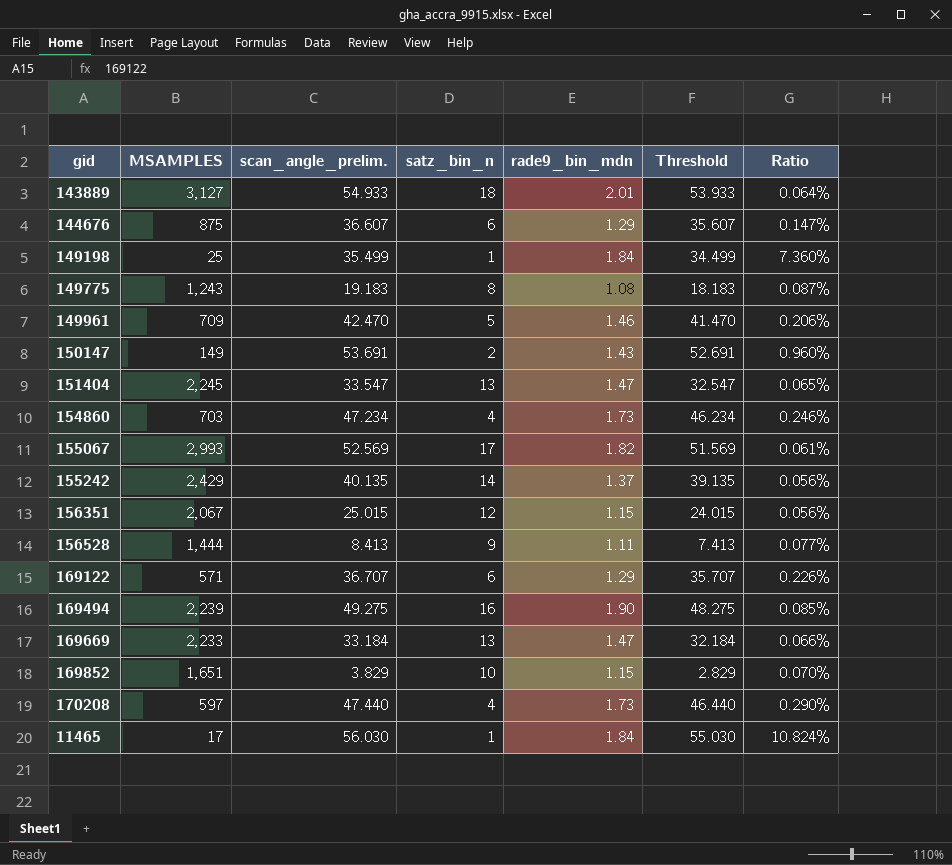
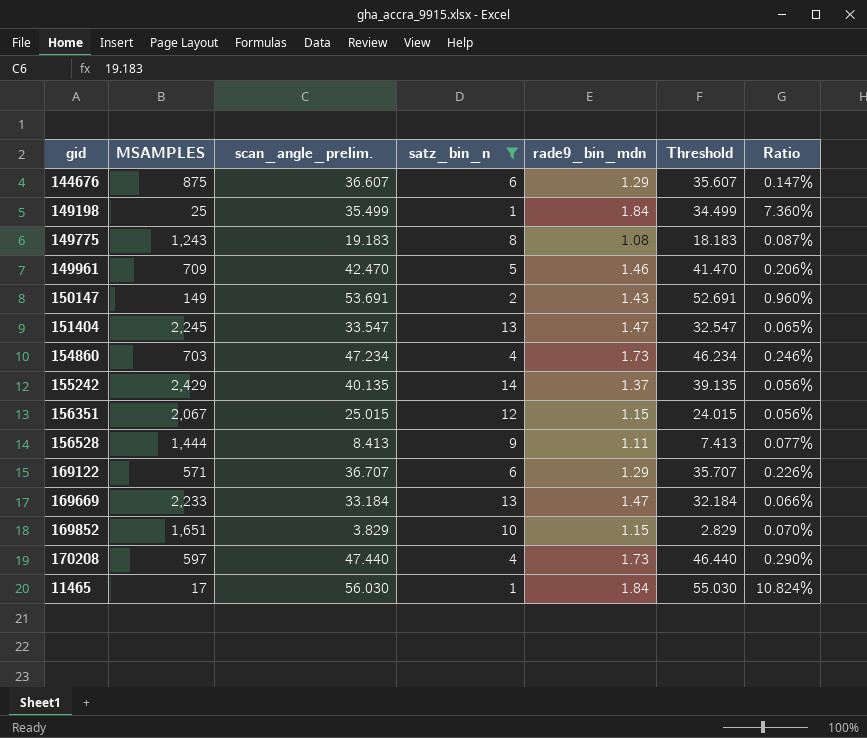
filter: none -> satz_bin_n <= 14

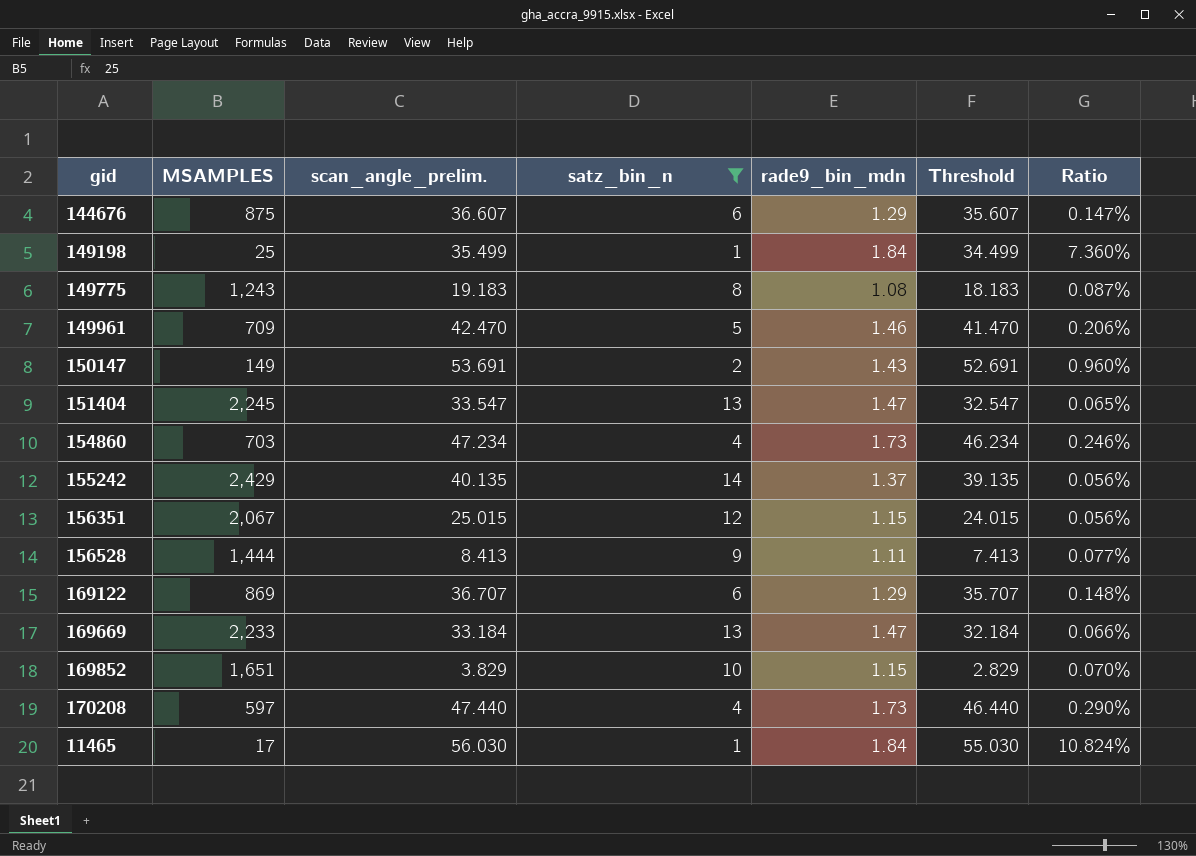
169122 | MSAMPLES: 571 -> 869
169122 | Ratio: 0.226% -> 0.148%

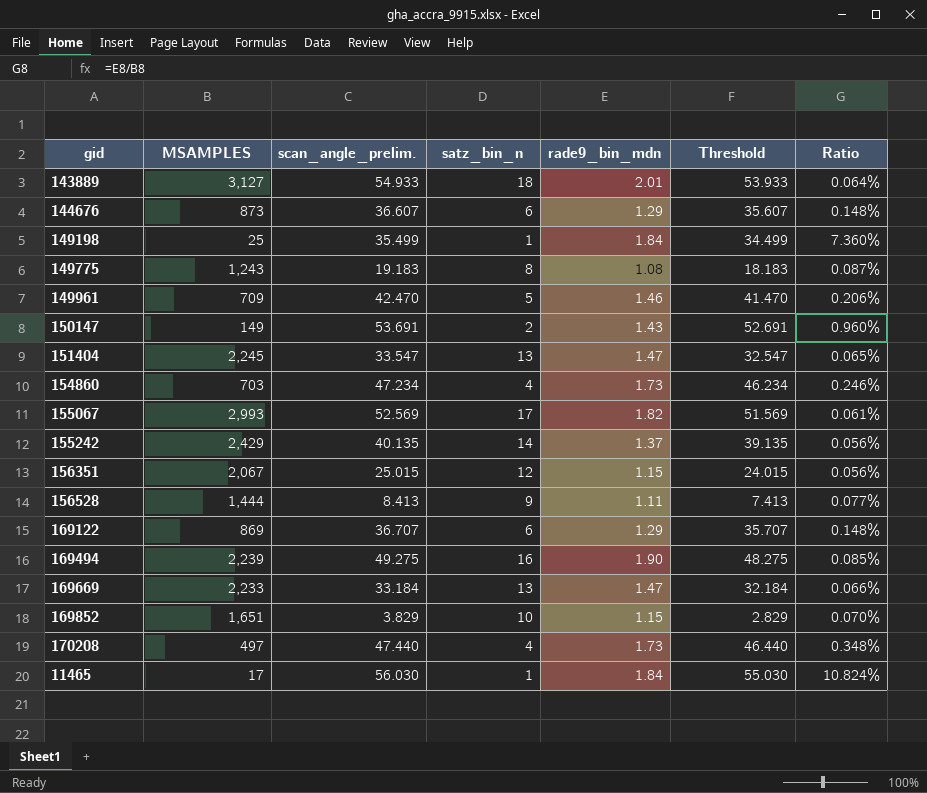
filter: satz_bin_n <= 14 -> none
144676 | MSAMPLES: 875 -> 873
144676 | Ratio: 0.147% -> 0.148%
170208 | MSAMPLES: 597 -> 497
170208 | Ratio: 0.290% -> 0.348%

